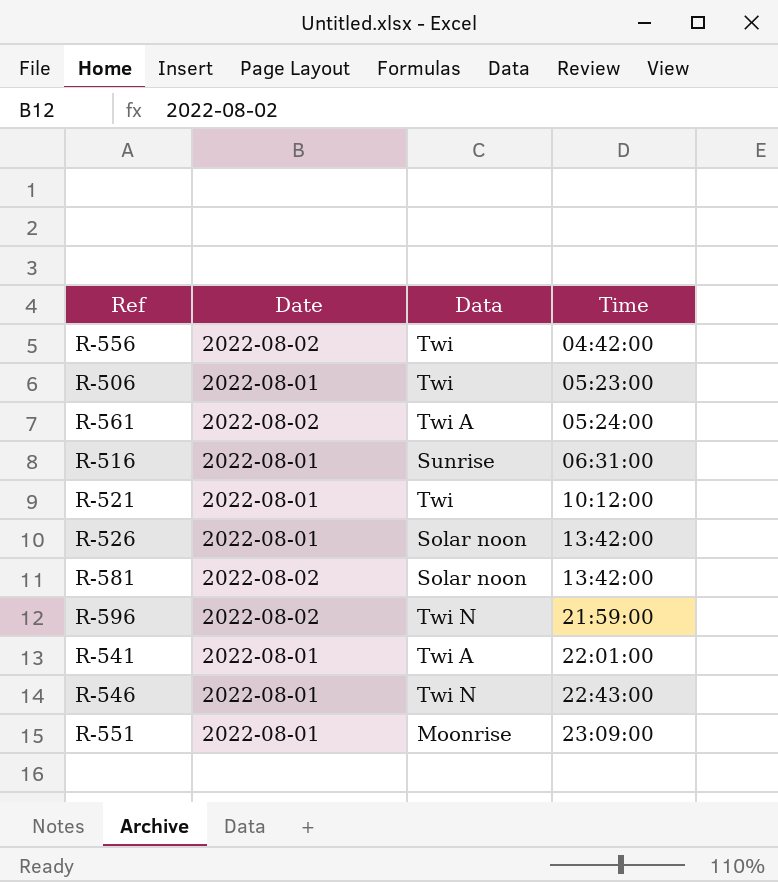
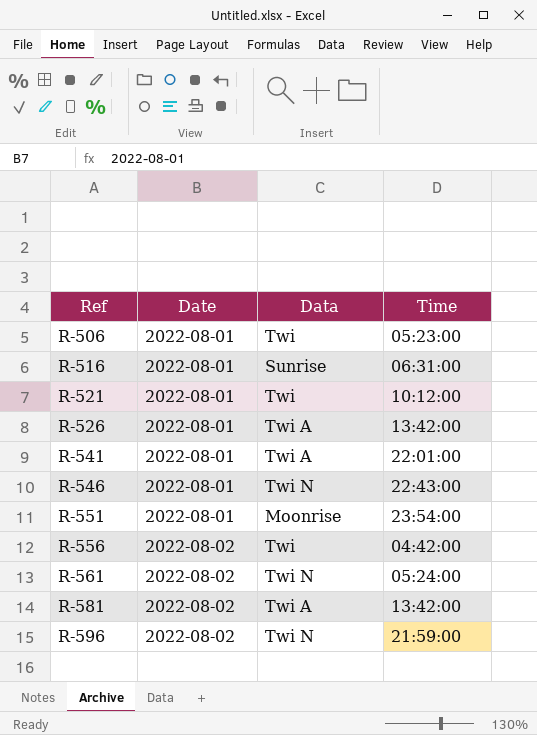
row order: Time ascending -> Ref ascending
R-526 | Data: Solar noon -> Twi A
R-551 | Time: 23:09:00 -> 23:54:00
R-561 | Data: Twi A -> Twi N
R-581 | Data: Solar noon -> Twi A

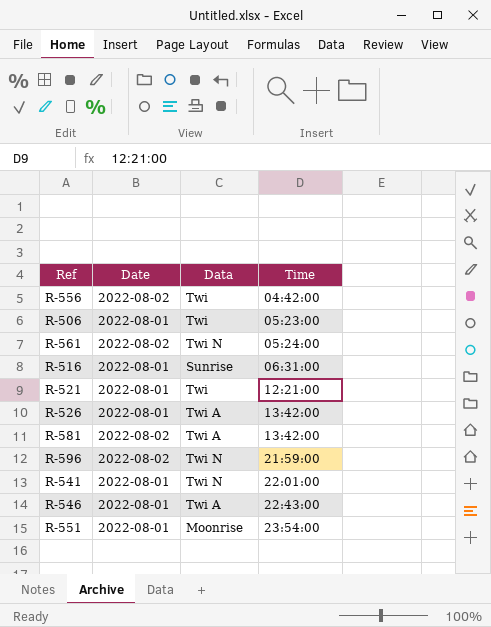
row order: Ref ascending -> Time ascending
R-521 | Time: 10:12:00 -> 12:21:00
R-541 | Data: Twi A -> Twi N
R-546 | Data: Twi N -> Twi A

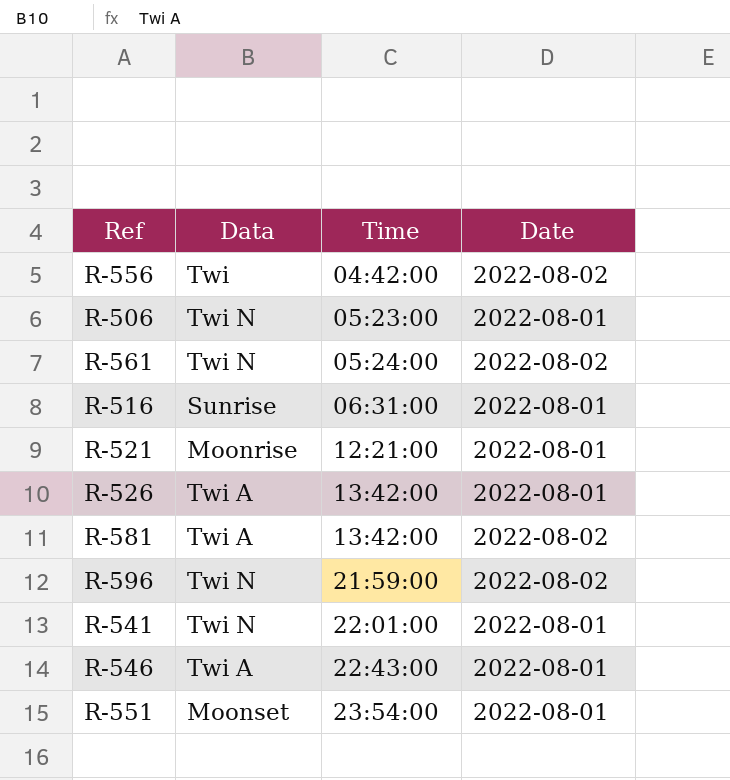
column Date | position: 2 -> 4
R-506 | Data: Twi -> Twi N
R-521 | Data: Twi -> Moonrise
R-551 | Data: Moonrise -> Moonset

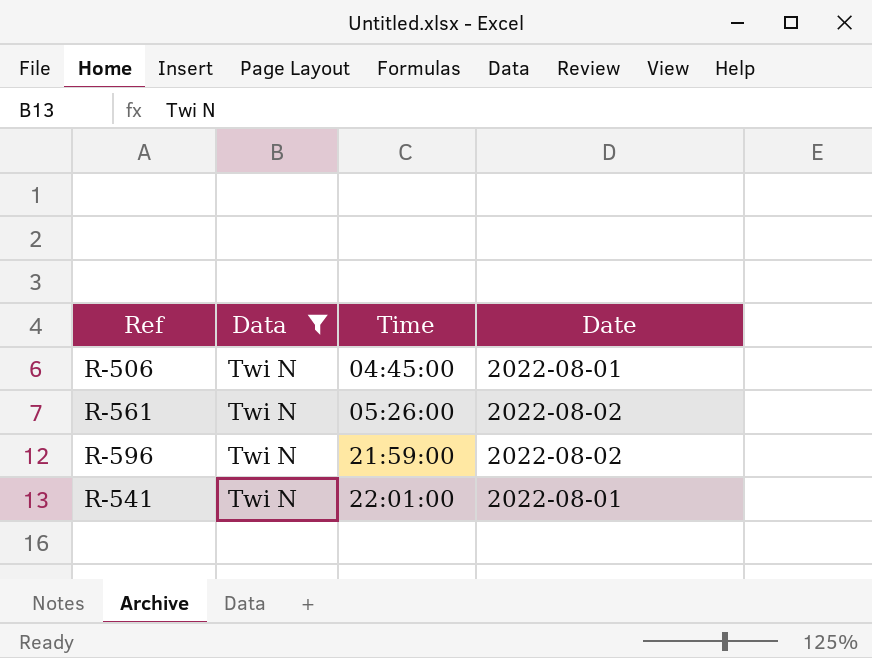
filter: none -> Data = Twi N
R-506 | Time: 05:23:00 -> 04:45:00
R-561 | Time: 05:24:00 -> 05:26:00

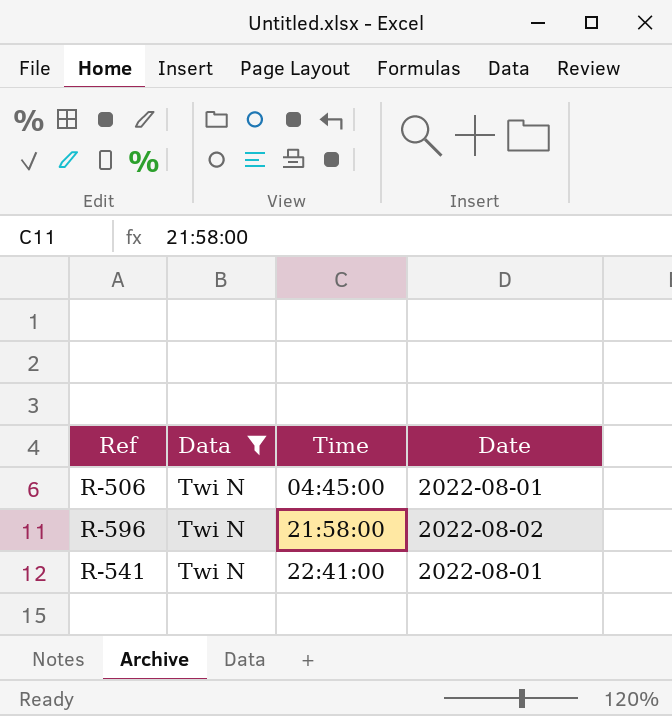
row R-561: Twi N | 05:26:00 | 2022-08-02 -> none
R-596 | Time: 21:59:00 -> 21:58:00
R-541 | Time: 22:01:00 -> 22:41:00

